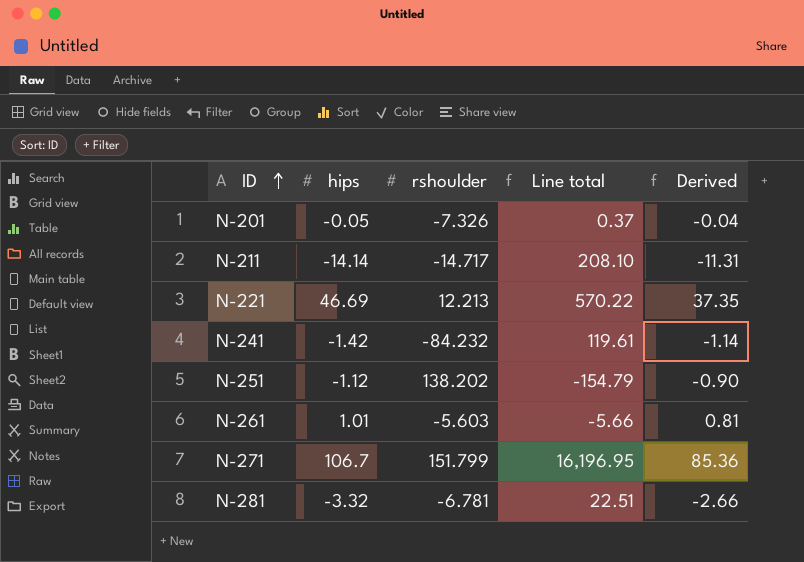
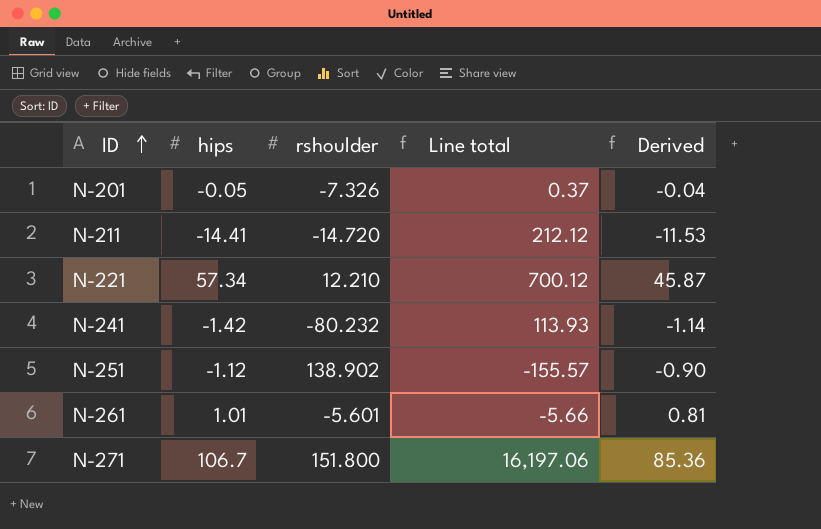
row N-281: -3.32 | -6.781 | 22.51 | -2.66 -> none
N-211 | hips: -14.14 -> -14.41
N-211 | rshoulder: -14.717 -> -14.720
N-211 | Line total: 208.10 -> 212.12
N-211 | Derived: -11.31 -> -11.53
N-221 | hips: 46.69 -> 57.34
N-221 | rshoulder: 12.213 -> 12.210
N-221 | Line total: 570.22 -> 700.12
N-221 | Derived: 37.35 -> 45.87
N-241 | rshoulder: -84.232 -> -80.232
N-241 | Line total: 119.61 -> 113.93
N-251 | rshoulder: 138.202 -> 138.902
N-251 | Line total: -154.79 -> -155.57
N-261 | rshoulder: -5.603 -> -5.601
N-271 | rshoulder: 151.799 -> 151.800
N-271 | Line total: 16,196.95 -> 16,197.06

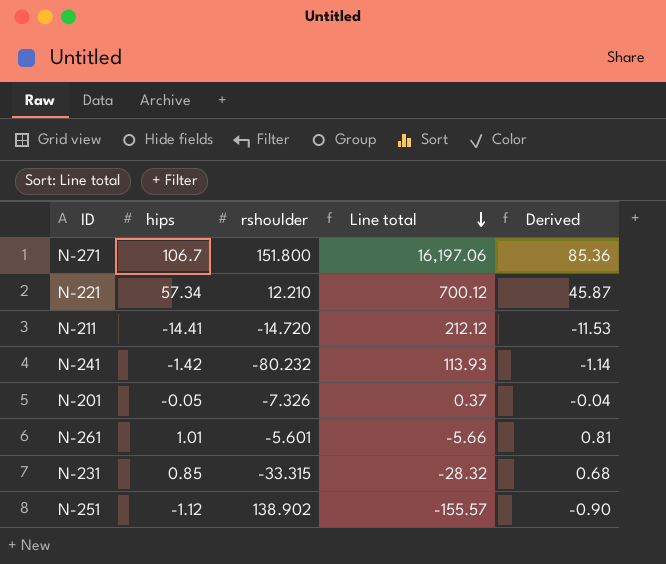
row order: ID ascending -> Line total descending
row N-231: none -> 0.85 | -33.315 | -28.32 | 0.68

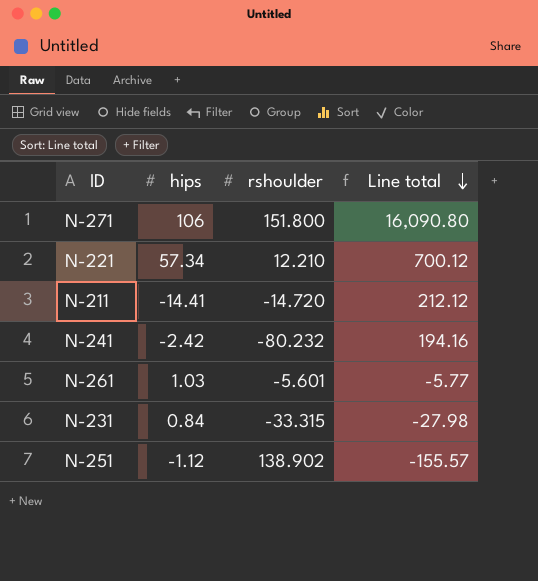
column Derived | formula: [hips] * 0.8 -> none
row N-201: -0.05 | -7.326 | 0.37 | -0.04 -> none
N-271 | hips: 106.7 -> 106
N-271 | Line total: 16,197.06 -> 16,090.80
N-241 | hips: -1.42 -> -2.42
N-241 | Line total: 113.93 -> 194.16
N-261 | hips: 1.01 -> 1.03
N-261 | Line total: -5.66 -> -5.77
N-231 | hips: 0.85 -> 0.84
N-231 | Line total: -28.32 -> -27.98

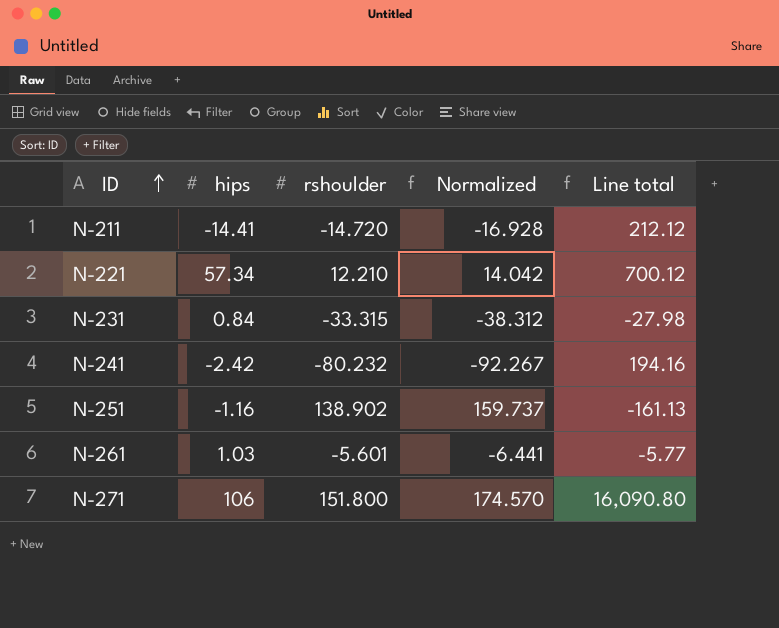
row order: Line total descending -> ID ascending
column Normalized | formula: none -> [rshoulder] * 1.15
N-251 | hips: -1.12 -> -1.16
N-251 | Line total: -155.57 -> -161.13

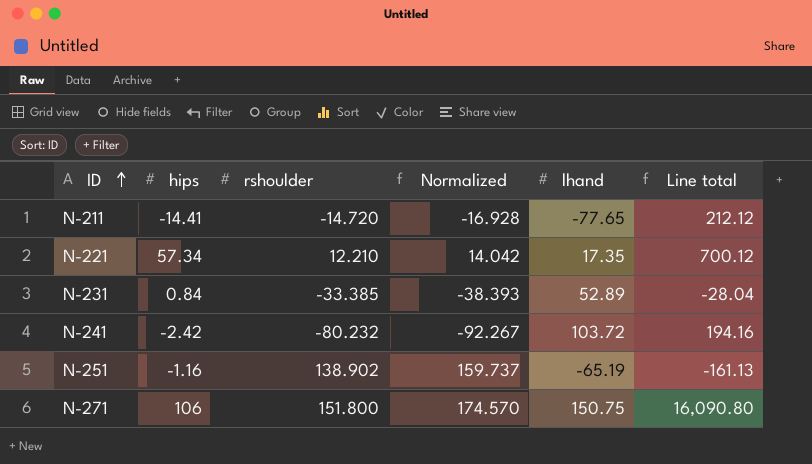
column lhand | position: none -> 5
row N-261: 1.03 | -5.601 | -6.441 | -5.77 -> none
N-231 | rshoulder: -33.315 -> -33.385
N-231 | Normalized: -38.312 -> -38.393
N-231 | Line total: -27.98 -> -28.04

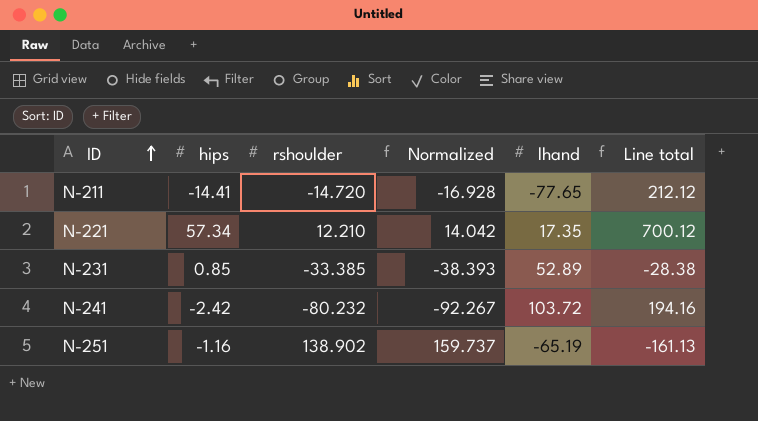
row N-271: 106 | 151.800 | 174.570 | 150.75 | 16,090.80 -> none
N-231 | hips: 0.84 -> 0.85
N-231 | Line total: -28.04 -> -28.38

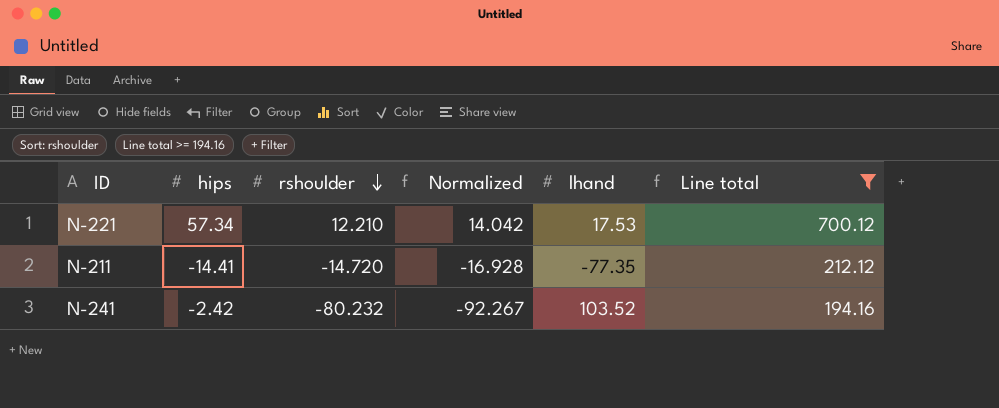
filter: none -> Line total >= 194.16
row order: ID ascending -> rshoulder descending
N-221 | lhand: 17.35 -> 17.53
N-211 | lhand: -77.65 -> -77.35
N-241 | lhand: 103.72 -> 103.52

